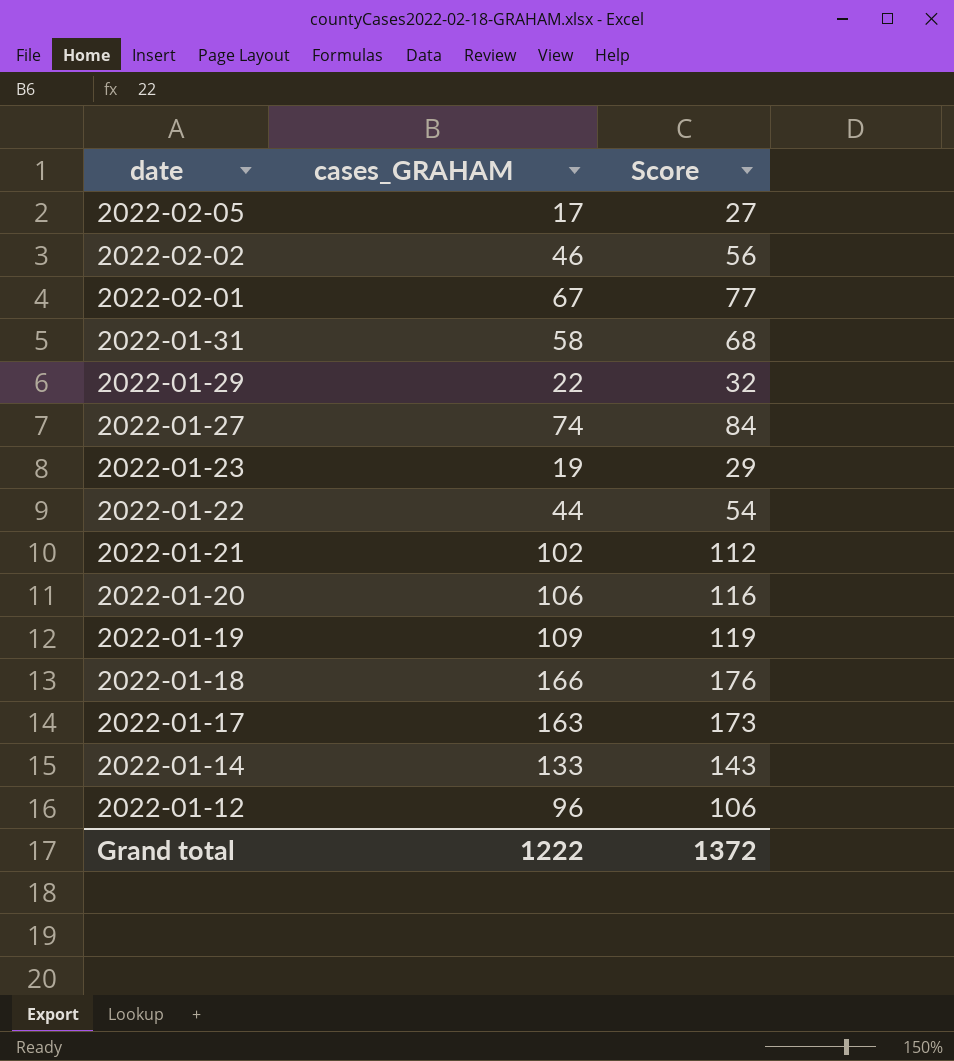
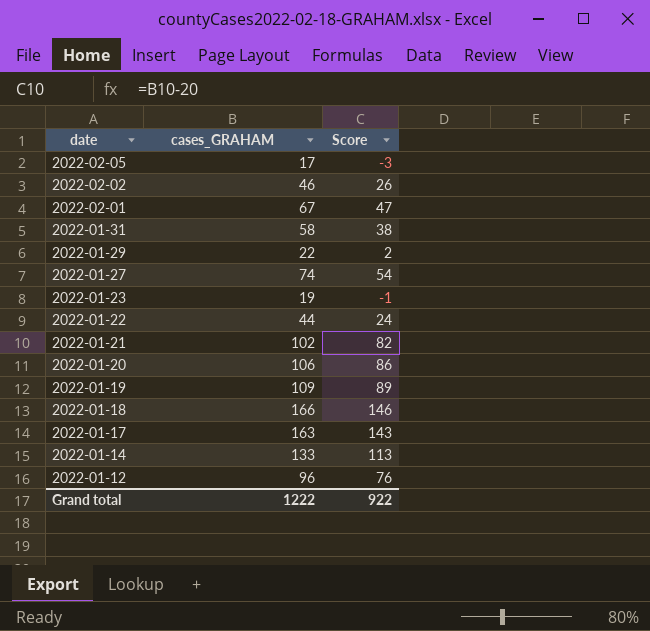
column Score | formula: [cases_GRAHAM] + 10 -> [cases_GRAHAM] - 20
Grand total | Score: 1372 -> 922

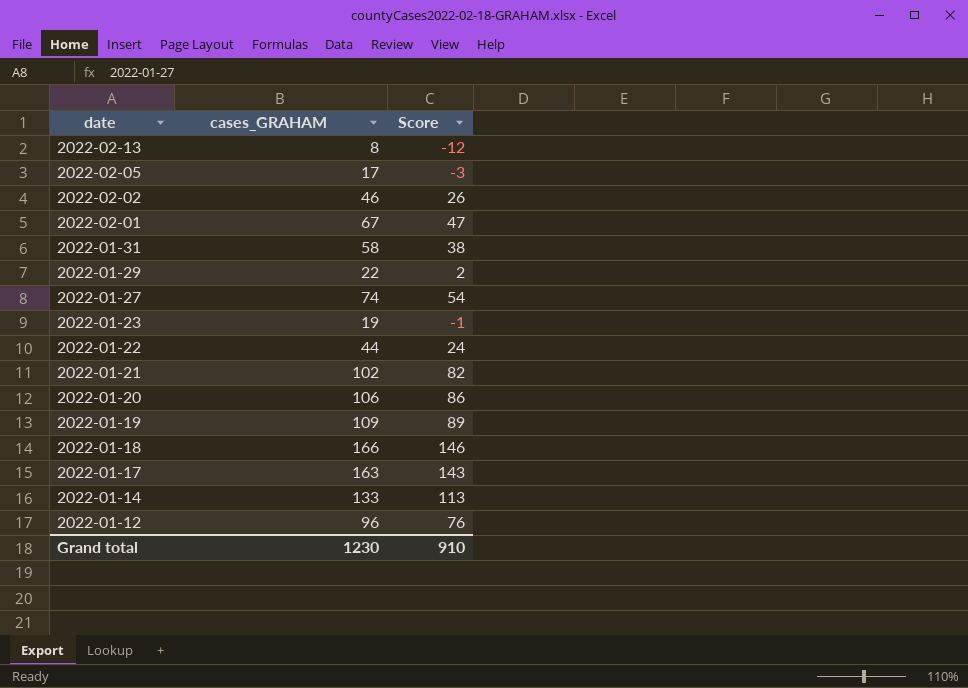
row 2022-02-13: none -> 8 | -12
Grand total | cases_GRAHAM: 1222 -> 1230
Grand total | Score: 922 -> 910

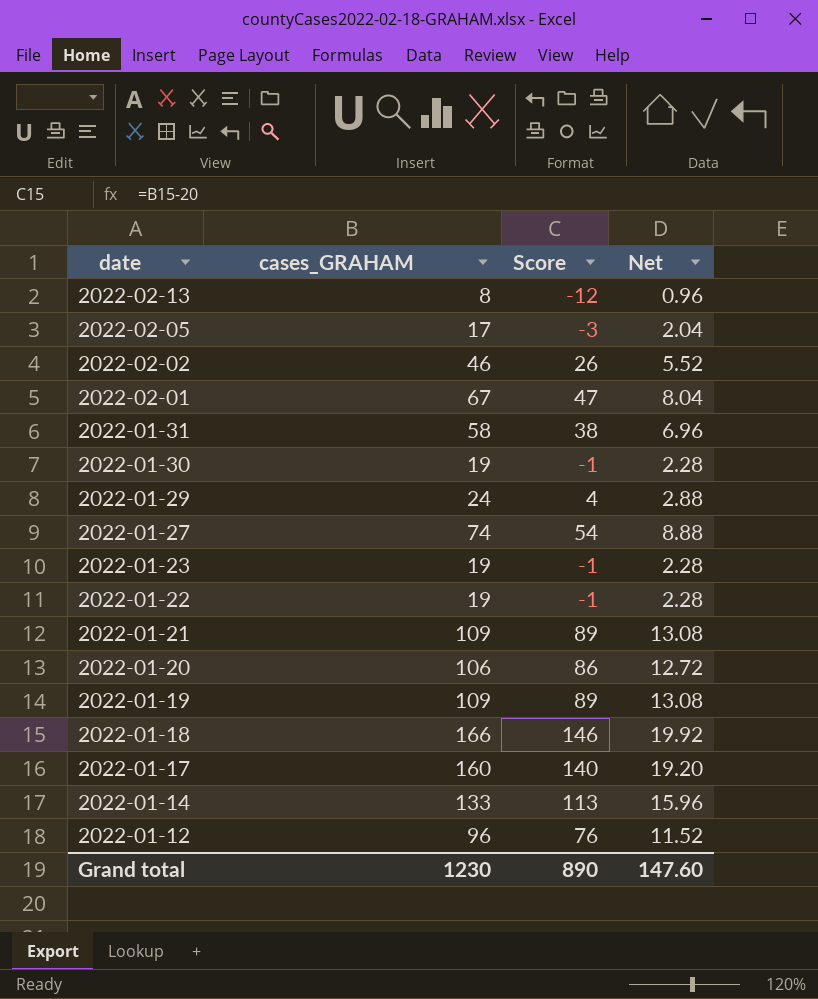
column Net | formula: none -> [cases_GRAHAM] * 0.12
row 2022-01-30: none -> 19 | -1 | 2.28
2022-01-29 | cases_GRAHAM: 22 -> 24
2022-01-29 | Score: 2 -> 4
2022-01-22 | cases_GRAHAM: 44 -> 19
2022-01-22 | Score: 24 -> -1
2022-01-21 | cases_GRAHAM: 102 -> 109
2022-01-21 | Score: 82 -> 89
2022-01-17 | cases_GRAHAM: 163 -> 160
2022-01-17 | Score: 143 -> 140
Grand total | Score: 910 -> 890

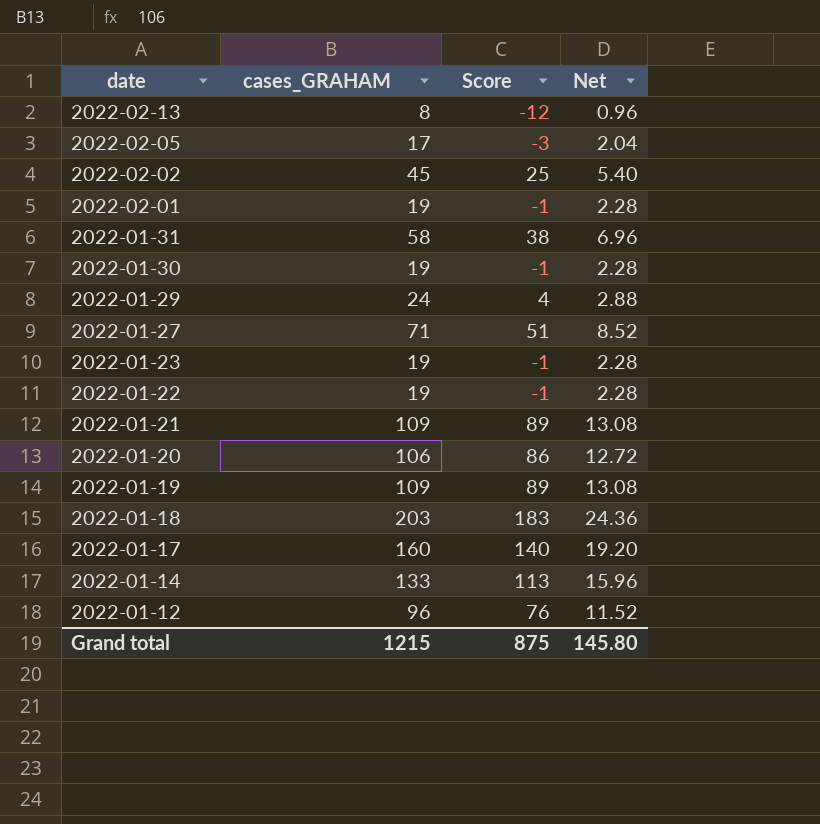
2022-02-02 | cases_GRAHAM: 46 -> 45
2022-02-02 | Score: 26 -> 25
2022-02-02 | Net: 5.52 -> 5.40
2022-02-01 | cases_GRAHAM: 67 -> 19
2022-02-01 | Score: 47 -> -1
2022-02-01 | Net: 8.04 -> 2.28
2022-01-27 | cases_GRAHAM: 74 -> 71
2022-01-27 | Score: 54 -> 51
2022-01-27 | Net: 8.88 -> 8.52
2022-01-18 | cases_GRAHAM: 166 -> 203
2022-01-18 | Score: 146 -> 183
2022-01-18 | Net: 19.92 -> 24.36
Grand total | cases_GRAHAM: 1230 -> 1215
Grand total | Score: 890 -> 875
Grand total | Net: 147.60 -> 145.80

